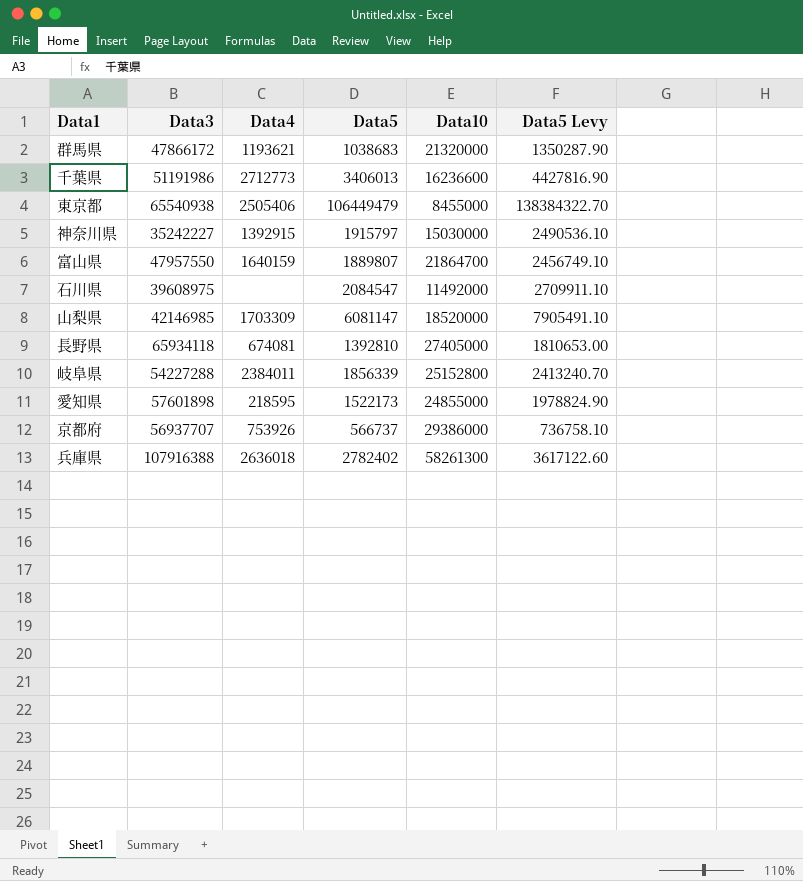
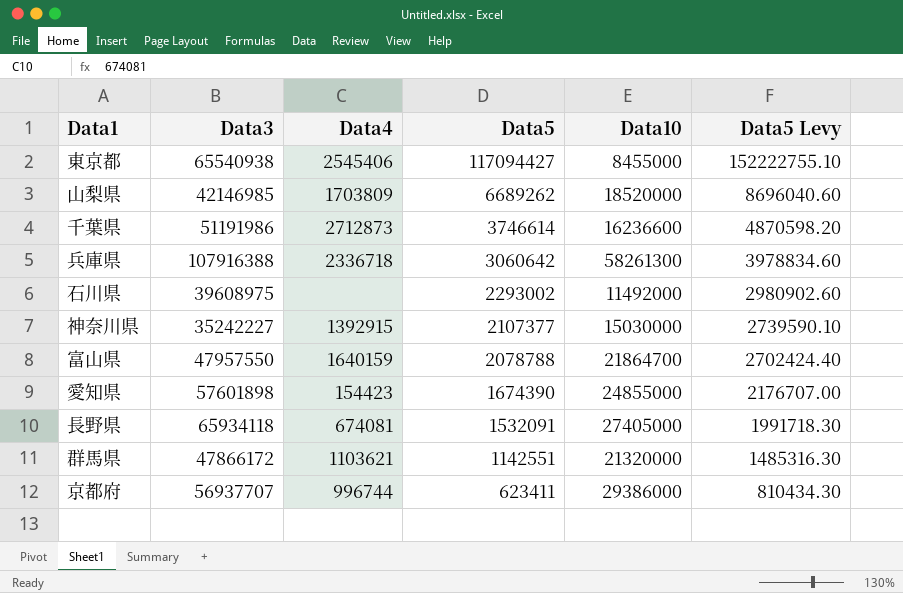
row order: none -> Data5 descending
row 岐阜県: 54227288 | 2384011 | 1856339 | 25152800 | 2413240.70 -> none
東京都 | Data4: 2505406 -> 2545406
東京都 | Data5: 106449479 -> 117094427
東京都 | Data5 Levy: 138384322.70 -> 152222755.10
山梨県 | Data4: 1703309 -> 1703809
山梨県 | Data5: 6081147 -> 6689262
山梨県 | Data5 Levy: 7905491.10 -> 8696040.60
千葉県 | Data4: 2712773 -> 2712873
千葉県 | Data5: 3406013 -> 3746614
千葉県 | Data5 Levy: 4427816.90 -> 4870598.20
兵庫県 | Data4: 2636018 -> 2336718
兵庫県 | Data5: 2782402 -> 3060642
兵庫県 | Data5 Levy: 3617122.60 -> 3978834.60
石川県 | Data5: 2084547 -> 2293002
石川県 | Data5 Levy: 2709911.10 -> 2980902.60
神奈川県 | Data5: 1915797 -> 2107377
神奈川県 | Data5 Levy: 2490536.10 -> 2739590.10
富山県 | Data5: 1889807 -> 2078788
富山県 | Data5 Levy: 2456749.10 -> 2702424.40
愛知県 | Data4: 218595 -> 154423
愛知県 | Data5: 1522173 -> 1674390
愛知県 | Data5 Levy: 1978824.90 -> 2176707.00
長野県 | Data5: 1392810 -> 1532091
長野県 | Data5 Levy: 1810653.00 -> 1991718.30
群馬県 | Data4: 1193621 -> 1103621
群馬県 | Data5: 1038683 -> 1142551
群馬県 | Data5 Levy: 1350287.90 -> 1485316.30
京都府 | Data4: 753926 -> 996744
京都府 | Data5: 566737 -> 623411
京都府 | Data5 Levy: 736758.10 -> 810434.30

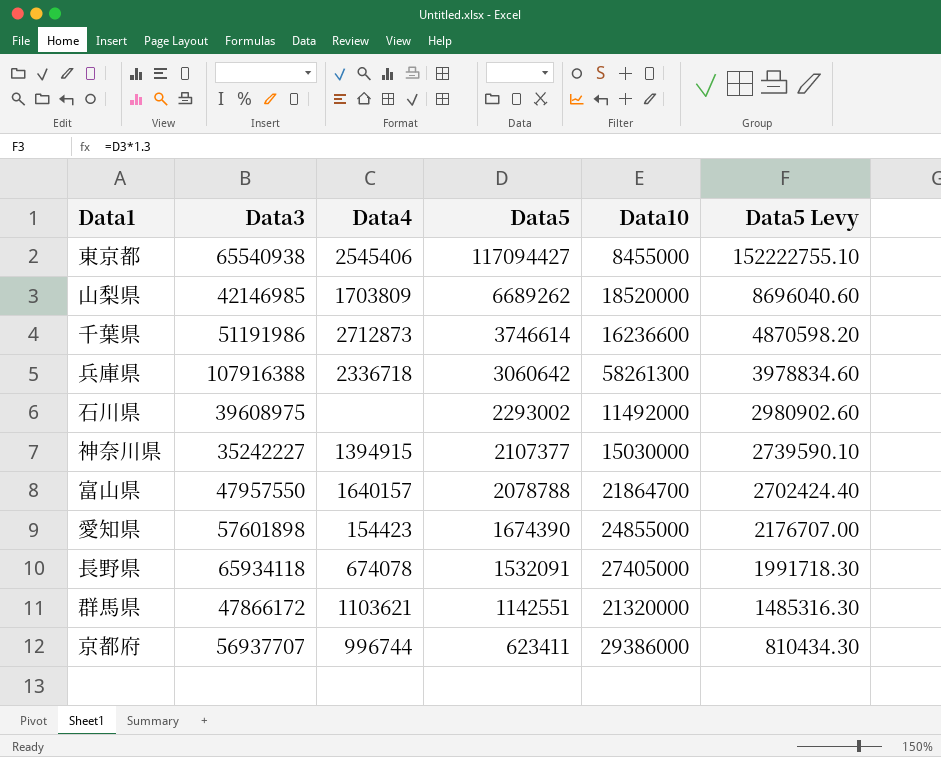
神奈川県 | Data4: 1392915 -> 1394915
富山県 | Data4: 1640159 -> 1640157
長野県 | Data4: 674081 -> 674078

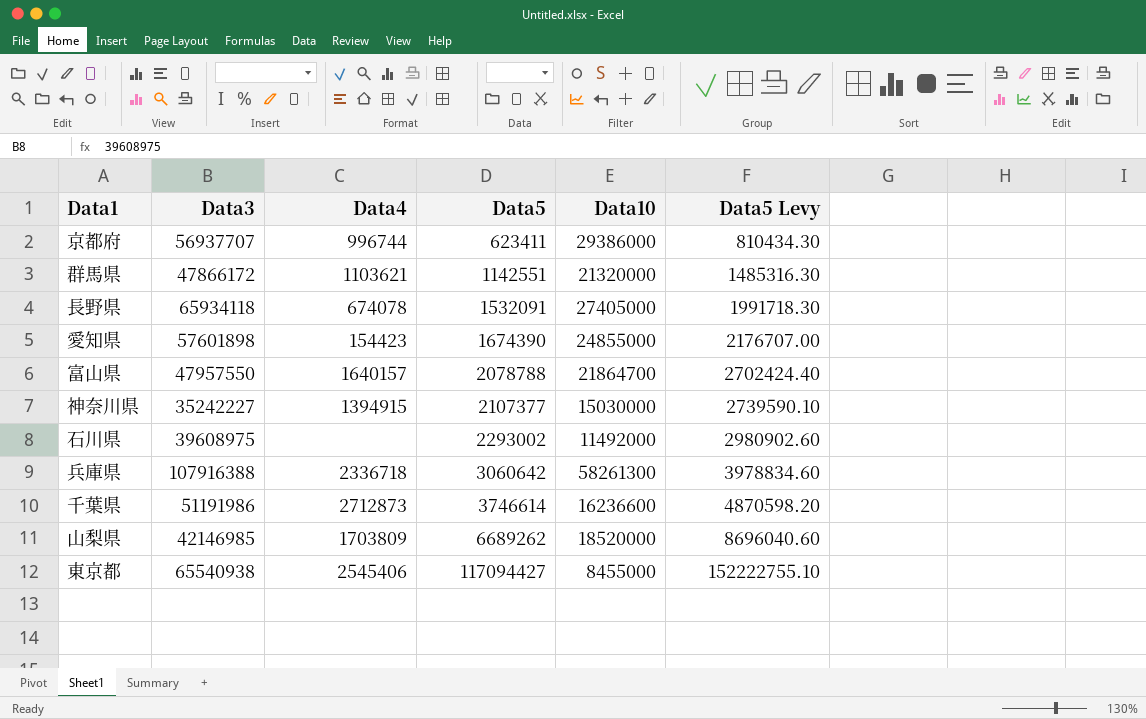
row order: Data5 descending -> Data5 ascending

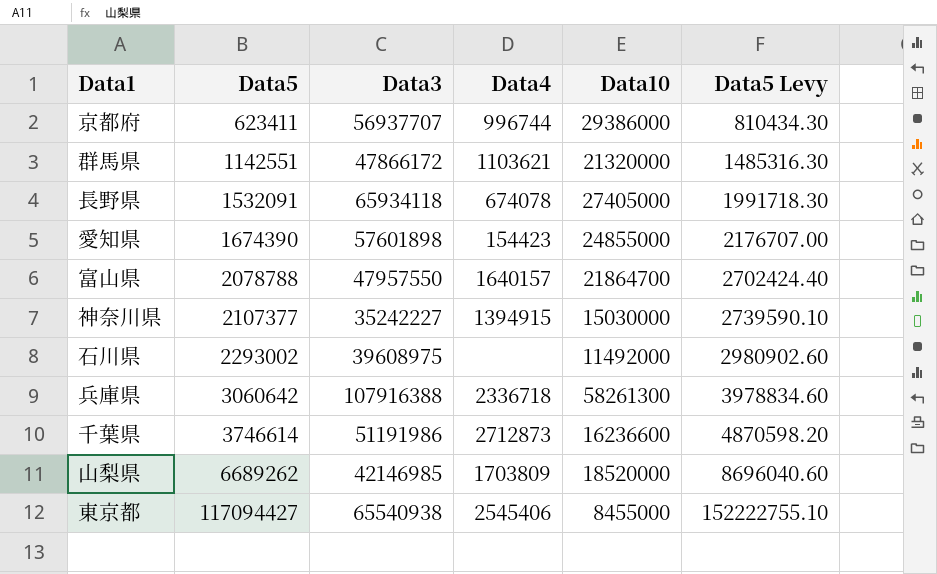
column Data5 | position: 4 -> 2

